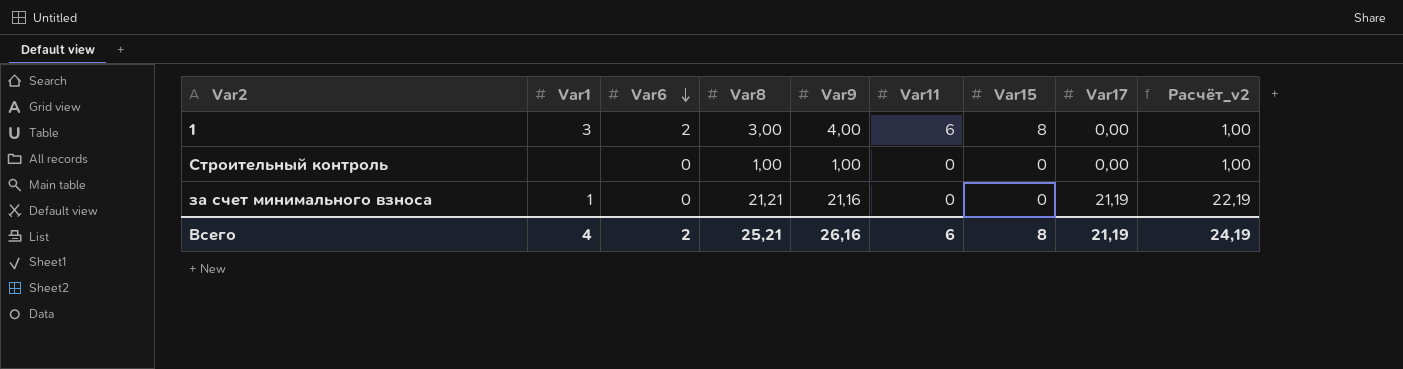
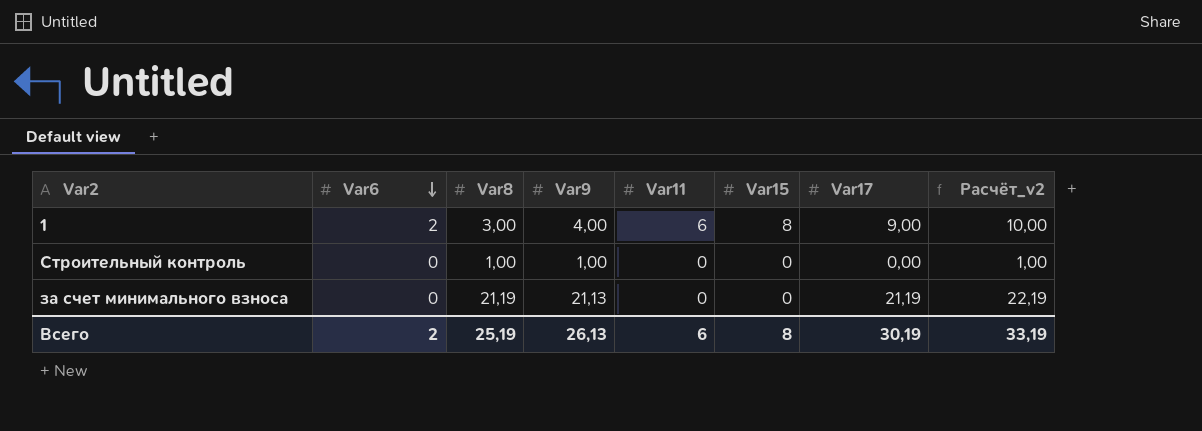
column Var1 | position: 2 -> none
1 | Var17: 0,00 -> 9,00
1 | Расчёт_v2: 1,00 -> 10,00
за счет минимального взноса | Var8: 21,21 -> 21,19
за счет минимального взноса | Var9: 21,16 -> 21,13
Всего | Var8: 25,21 -> 25,19
Всего | Var9: 26,16 -> 26,13
Всего | Var17: 21,19 -> 30,19
Всего | Расчёт_v2: 24,19 -> 33,19

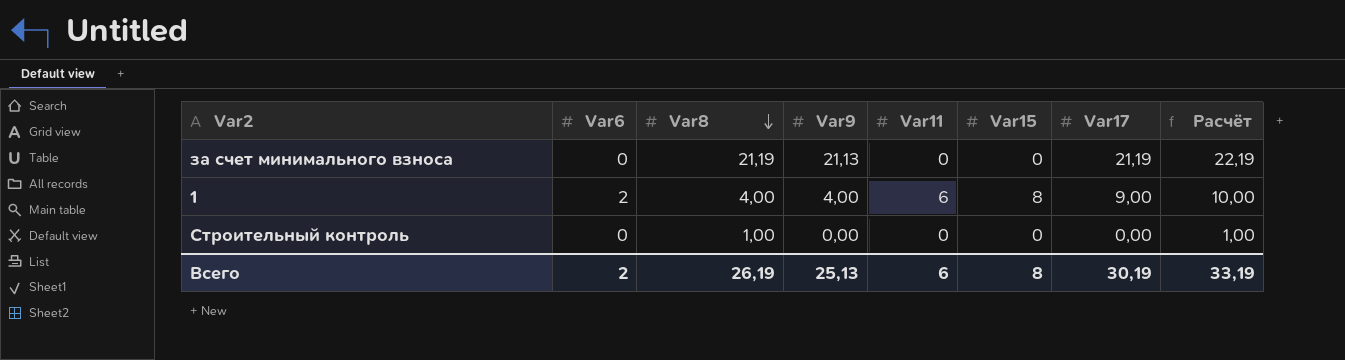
row order: Var6 descending -> Var8 descending
column name: Расчёт_v2 -> Расчёт
1 | Var8: 3,00 -> 4,00
Строительный контроль | Var9: 1,00 -> 0,00
Всего | Var8: 25,19 -> 26,19
Всего | Var9: 26,13 -> 25,13

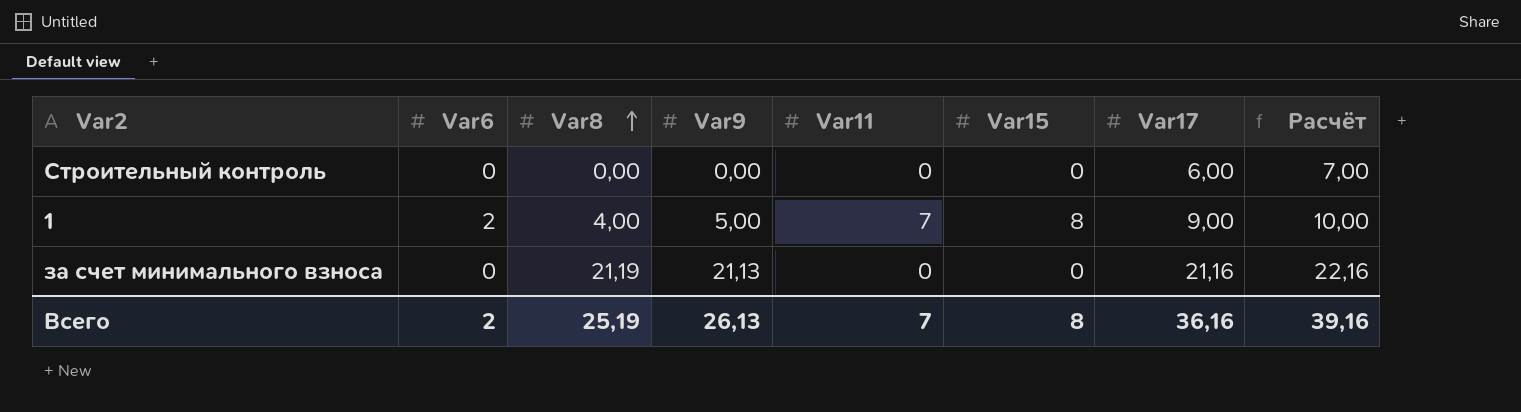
row order: Var8 descending -> Var8 ascending
Строительный контроль | Var8: 1,00 -> 0,00
Строительный контроль | Var17: 0,00 -> 6,00
Строительный контроль | Расчёт: 1,00 -> 7,00
1 | Var9: 4,00 -> 5,00
1 | Var11: 6 -> 7
за счет минимального взноса | Var17: 21,19 -> 21,16
за счет минимального взноса | Расчёт: 22,19 -> 22,16
Всего | Var8: 26,19 -> 25,19
Всего | Var9: 25,13 -> 26,13
Всего | Var11: 6 -> 7
Всего | Var17: 30,19 -> 36,16
Всего | Расчёт: 33,19 -> 39,16

